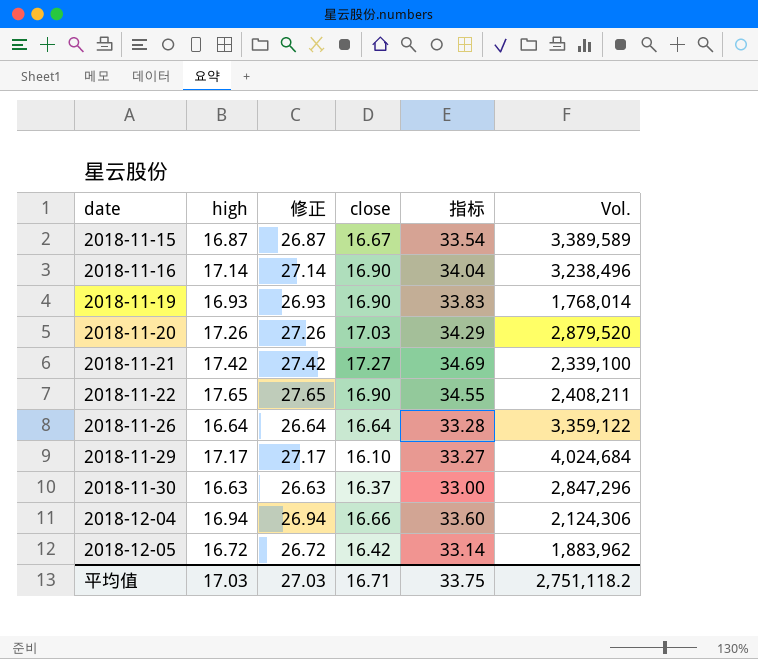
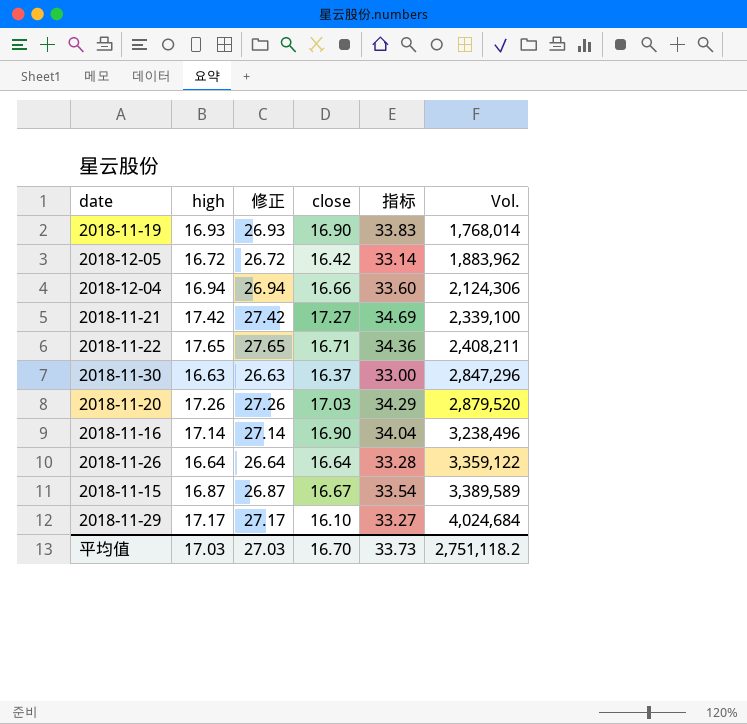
row order: date ascending -> Vol. ascending
2018-11-22 | close: 16.90 -> 16.71
2018-11-22 | 指标: 34.55 -> 34.36
平均值 | close: 16.71 -> 16.70
平均值 | 指标: 33.75 -> 33.73

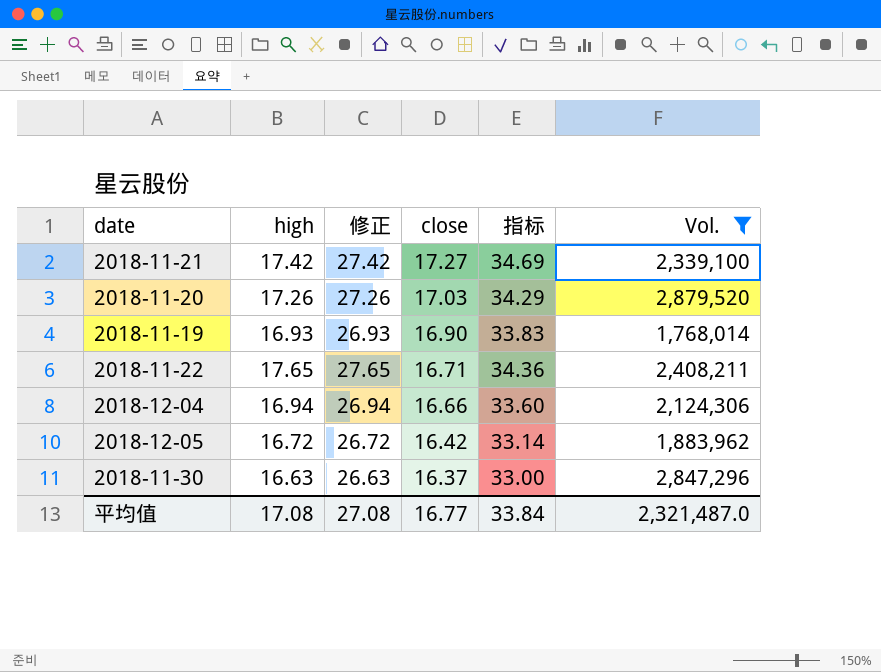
filter: none -> Vol. <= 2,879,520
row order: Vol. ascending -> close descending
平均值 | high: 17.03 -> 17.08
平均值 | 修正: 27.03 -> 27.08
平均值 | close: 16.70 -> 16.77
平均值 | 指标: 33.73 -> 33.84
平均值 | Vol.: 2,751,118.2 -> 2,321,487.0

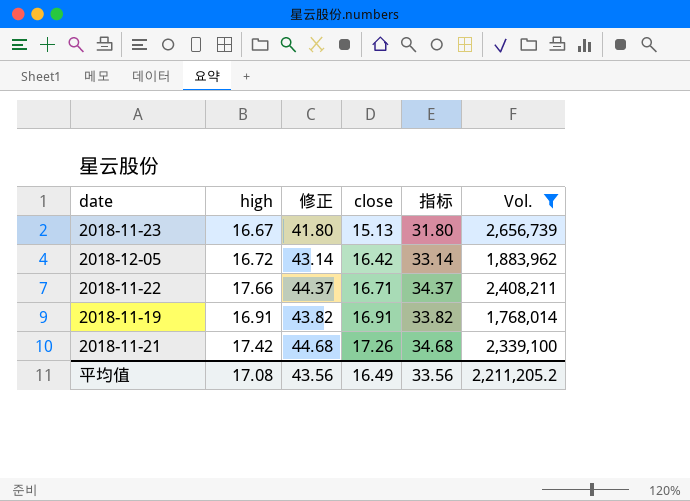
row order: close descending -> close ascending
column 修正 | formula: [high] + 10 -> [指标] + 10
row 2018-11-20: 17.26 | 27.26 | 17.03 | 34.29 | 2,879,520 -> none
row 2018-12-04: 16.94 | 26.94 | 16.66 | 33.60 | 2,124,306 -> none
row 2018-11-30: 16.63 | 26.63 | 16.37 | 33.00 | 2,847,296 -> none
row 2018-11-23: none -> 16.67 | 41.80 | 15.13 | 31.80 | 2,656,739
2018-11-22 | high: 17.65 -> 17.66
2018-11-22 | 指标: 34.36 -> 34.37
2018-11-19 | high: 16.93 -> 16.91
2018-11-19 | close: 16.90 -> 16.91
2018-11-19 | 指标: 33.83 -> 33.82
2018-11-21 | close: 17.27 -> 17.26
2018-11-21 | 指标: 34.69 -> 34.68
平均值 | 修正: 27.08 -> 43.56
平均值 | close: 16.77 -> 16.49
平均值 | 指标: 33.84 -> 33.56
平均值 | Vol.: 2,321,487.0 -> 2,211,205.2

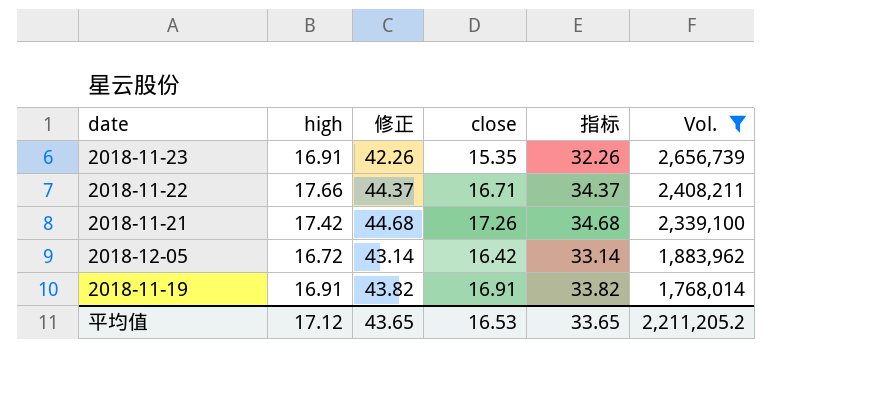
row order: close ascending -> Vol. descending
2018-11-23 | high: 16.67 -> 16.91
2018-11-23 | 修正: 41.80 -> 42.26
2018-11-23 | close: 15.13 -> 15.35
2018-11-23 | 指标: 31.80 -> 32.26
平均值 | high: 17.08 -> 17.12
平均值 | 修正: 43.56 -> 43.65
平均值 | close: 16.49 -> 16.53
平均值 | 指标: 33.56 -> 33.65

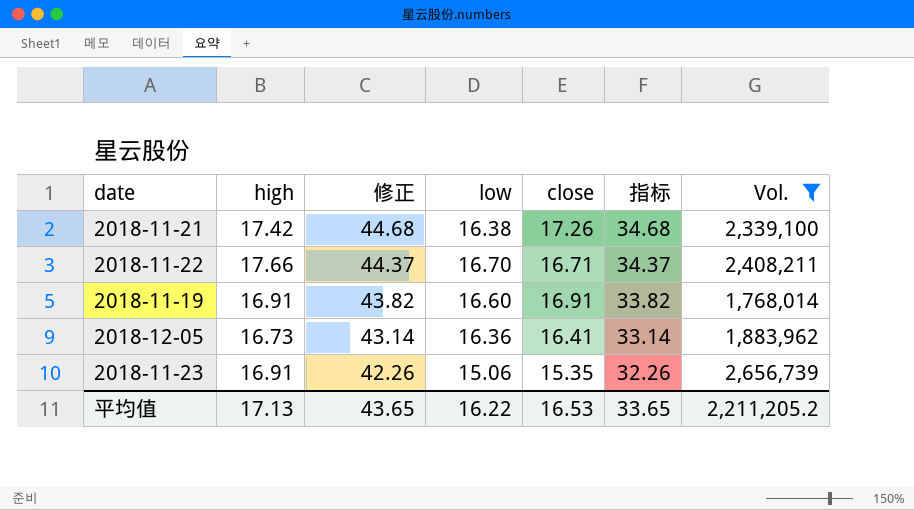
row order: Vol. descending -> 修正 descending
column low | position: none -> 4
2018-12-05 | high: 16.72 -> 16.73
2018-12-05 | close: 16.42 -> 16.41
平均值 | high: 17.12 -> 17.13

